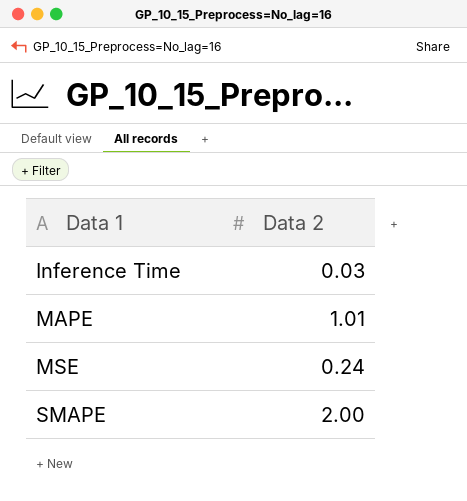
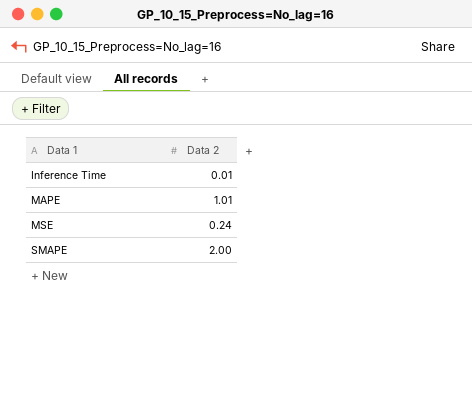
Inference Time | Data 2: 0.03 -> 0.01

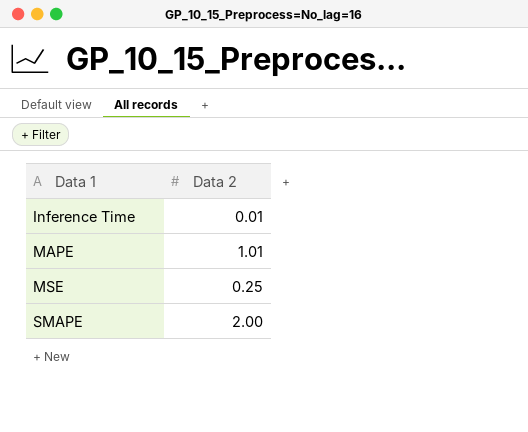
MSE | Data 2: 0.24 -> 0.25

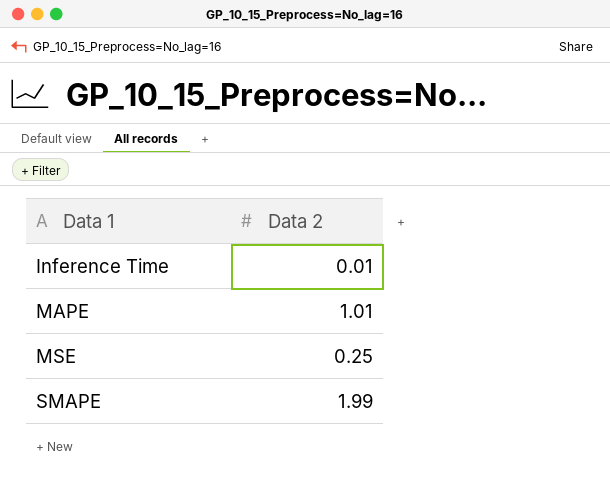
SMAPE | Data 2: 2.00 -> 1.99

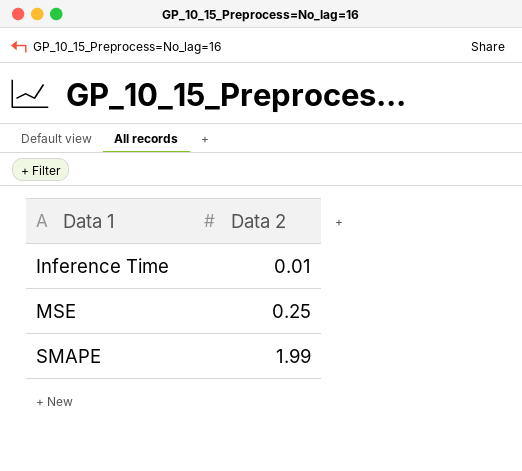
row MAPE: 1.01 -> none

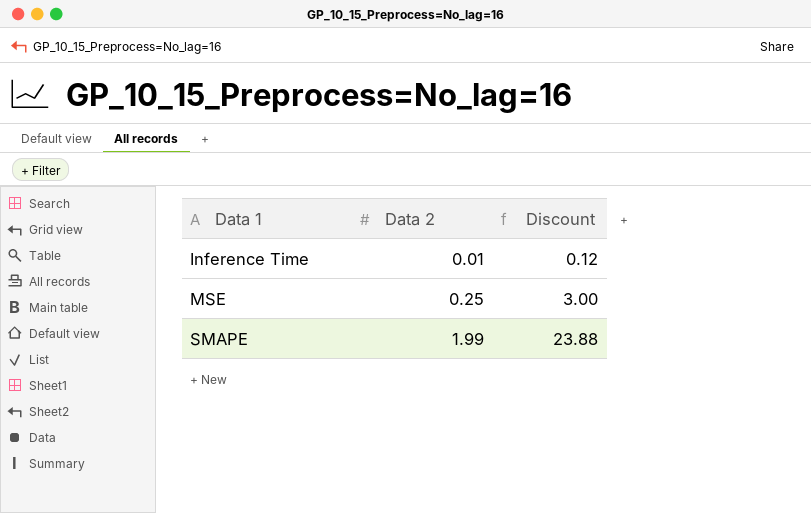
column Discount | formula: none -> [Data 2] * 12

